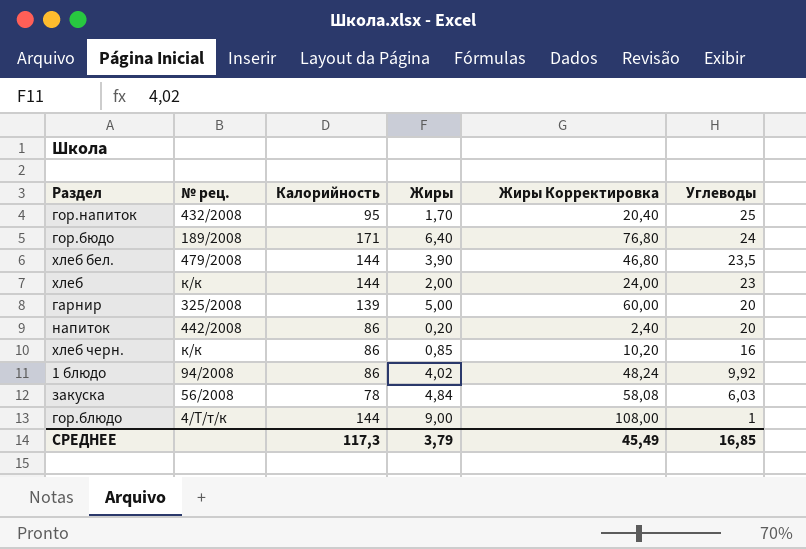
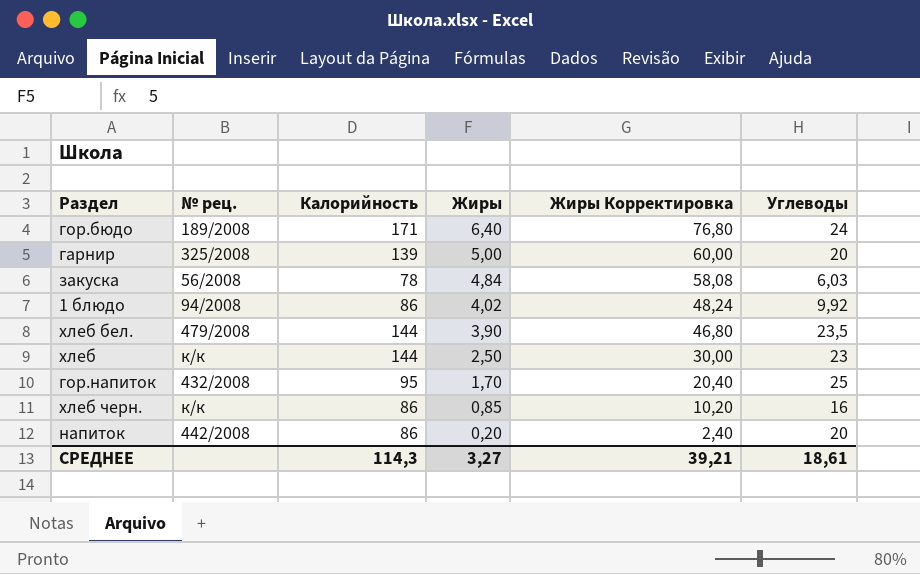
row order: Углеводы descending -> Жиры descending
row гор.блюдо: 4/Т/т/к | 144 | 9,00 | 108,00 | 1 -> none
хлеб | Жиры: 2,00 -> 2,50
хлеб | Жиры Корректировка: 24,00 -> 30,00
СРЕДНЕЕ | Калорийность: 117,3 -> 114,3
СРЕДНЕЕ | Жиры: 3,79 -> 3,27
СРЕДНЕЕ | Жиры Корректировка: 45,49 -> 39,21
СРЕДНЕЕ | Углеводы: 16,85 -> 18,61

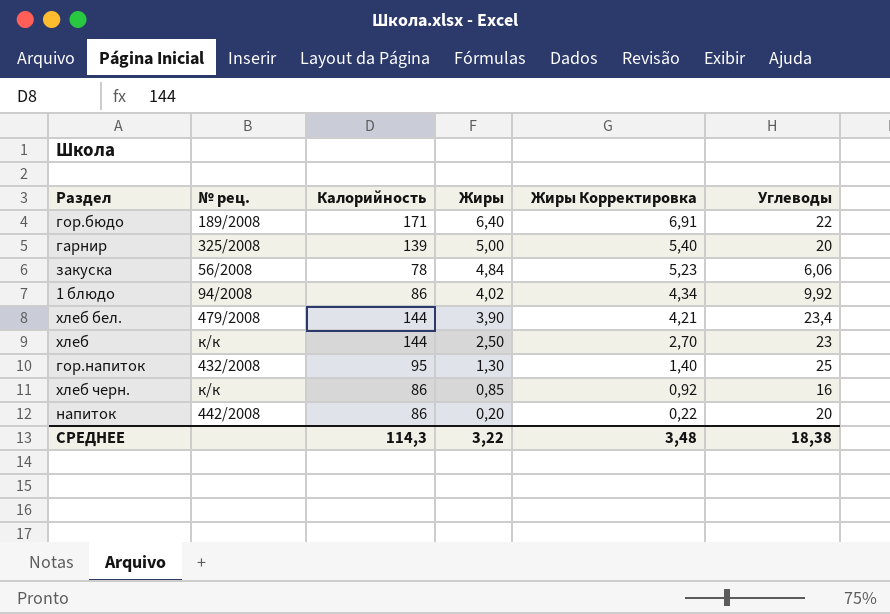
column Жиры Корректировка | formula: [Жиры] * 12 -> [Жиры] * 1,08
гор.бюдо | Углеводы: 24 -> 22
закуска | Углеводы: 6,03 -> 6,06
хлеб бел. | Углеводы: 23,5 -> 23,4
гор.напиток | Жиры: 1,70 -> 1,30
СРЕДНЕЕ | Жиры: 3,27 -> 3,22
СРЕДНЕЕ | Жиры Корректировка: 39,21 -> 3,48
СРЕДНЕЕ | Углеводы: 18,61 -> 18,38

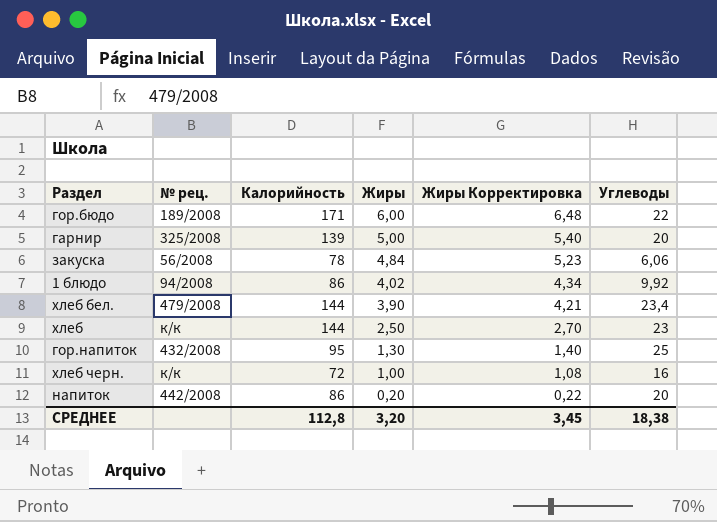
гор.бюдо | Жиры: 6,40 -> 6,00
гор.бюдо | Жиры Корректировка: 6,91 -> 6,48
хлеб черн. | Калорийность: 86 -> 72
хлеб черн. | Жиры: 0,85 -> 1,00
хлеб черн. | Жиры Корректировка: 0,92 -> 1,08
СРЕДНЕЕ | Калорийность: 114,3 -> 112,8
СРЕДНЕЕ | Жиры: 3,22 -> 3,20
СРЕДНЕЕ | Жиры Корректировка: 3,48 -> 3,45

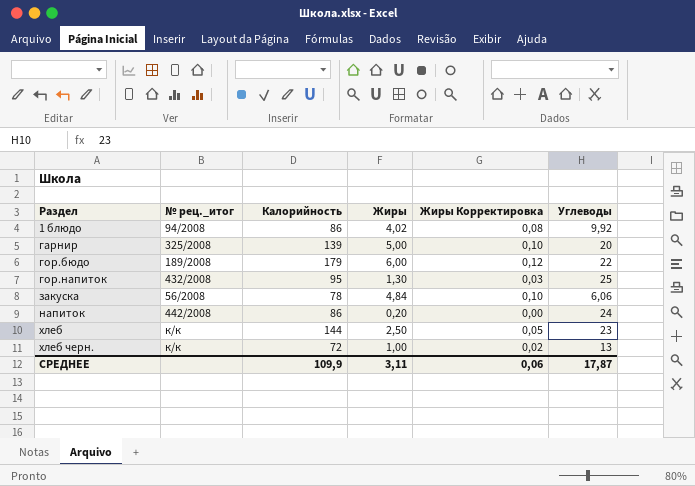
row order: Жиры descending -> Раздел ascending
column name: № рец. -> № рец._итог
column Жиры Корректировка | formula: [Жиры] * 1,08 -> [Жиры] * 0,02
row хлеб бел.: 479/2008 | 144 | 3,90 | 4,21 | 23,4 -> none
гор.бюдо | Калорийность: 171 -> 179
напиток | Углеводы: 20 -> 24
хлеб черн. | Углеводы: 16 -> 13
СРЕДНЕЕ | Калорийность: 112,8 -> 109,9
СРЕДНЕЕ | Жиры: 3,20 -> 3,11
СРЕДНЕЕ | Жиры Корректировка: 3,45 -> 0,06
СРЕДНЕЕ | Углеводы: 18,38 -> 17,87

